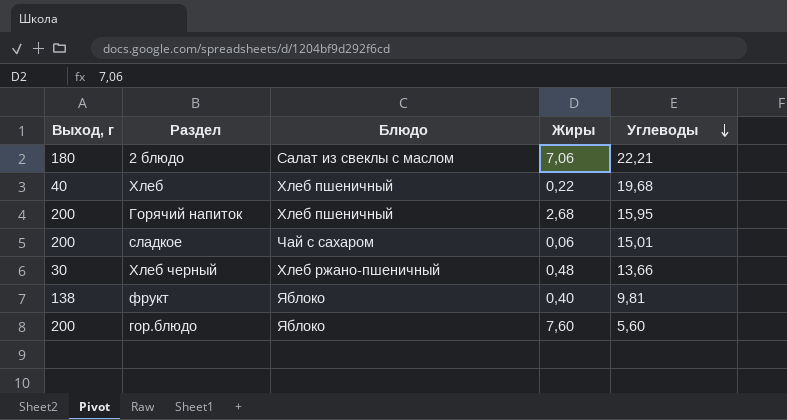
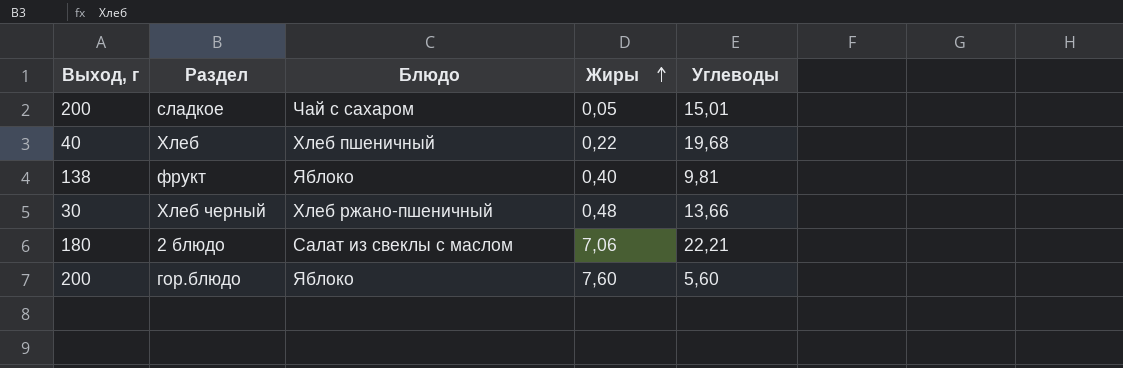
row order: Углеводы descending -> Жиры ascending
row Горячий напиток: 200 | Хлеб пшеничный | 2,68 | 15,95 -> none
сладкое | Жиры: 0,06 -> 0,05

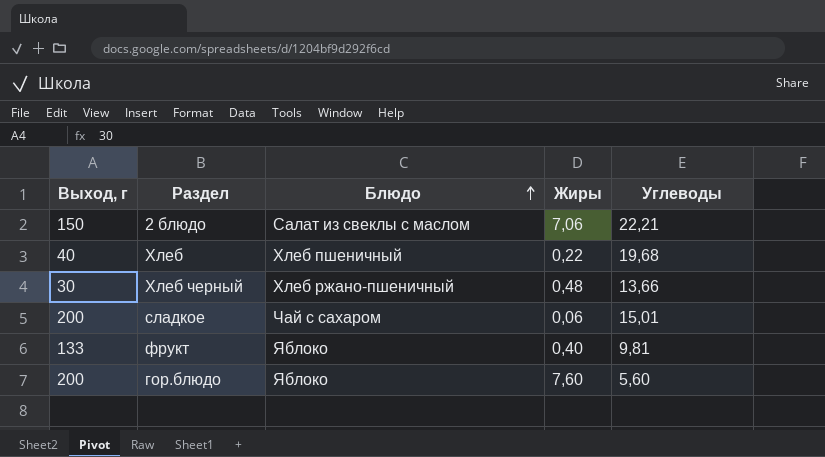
row order: Жиры ascending -> Блюдо ascending
2 блюдо | Выход, г: 180 -> 150
сладкое | Жиры: 0,05 -> 0,06
фрукт | Выход, г: 138 -> 133

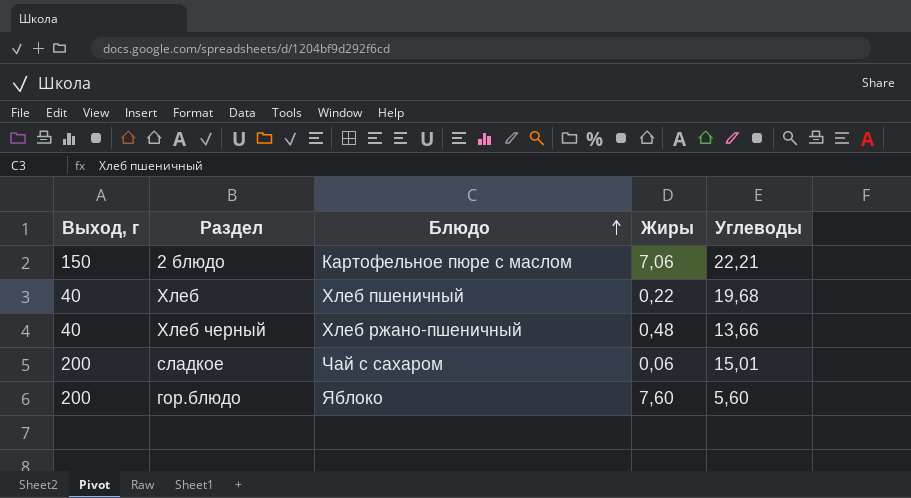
row фрукт: 133 | Яблоко | 0,40 | 9,81 -> none
2 блюдо | Блюдо: Салат из свеклы с маслом -> Картофельное пюре с маслом
Хлеб черный | Выход, г: 30 -> 40

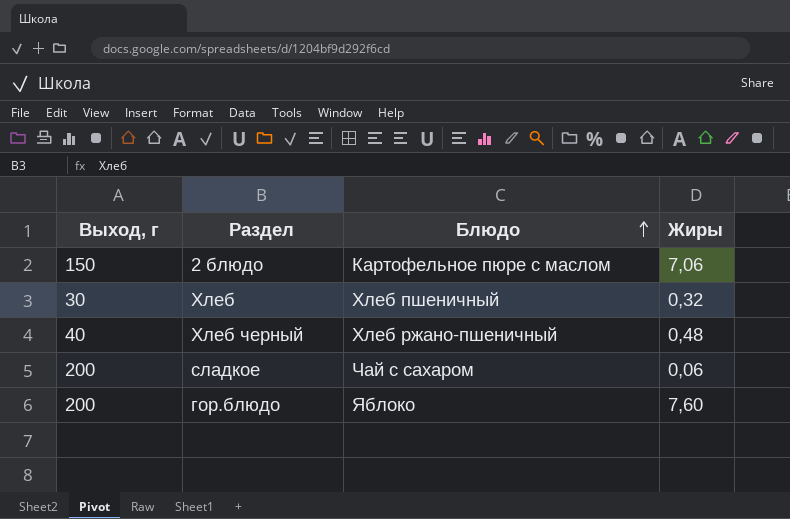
column Углеводы | position: 5 -> none
Хлеб | Выход, г: 40 -> 30
Хлеб | Жиры: 0,22 -> 0,32

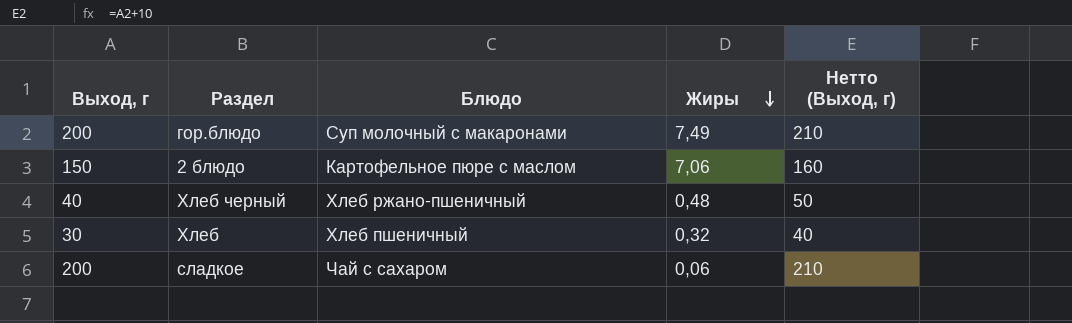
row order: Блюдо ascending -> Жиры descending
column Нетто (Выход, г) | formula: none -> [Выход, г] + 10
гор.блюдо | Блюдо: Яблоко -> Суп молочный с макаронами
гор.блюдо | Жиры: 7,60 -> 7,49

